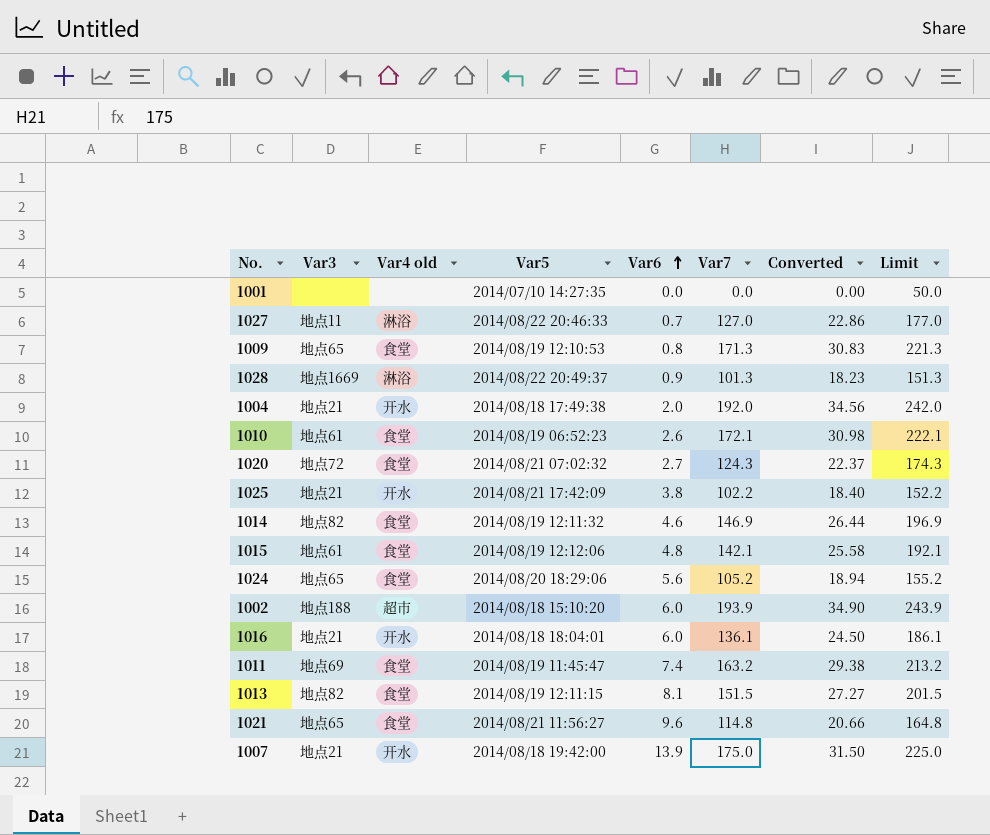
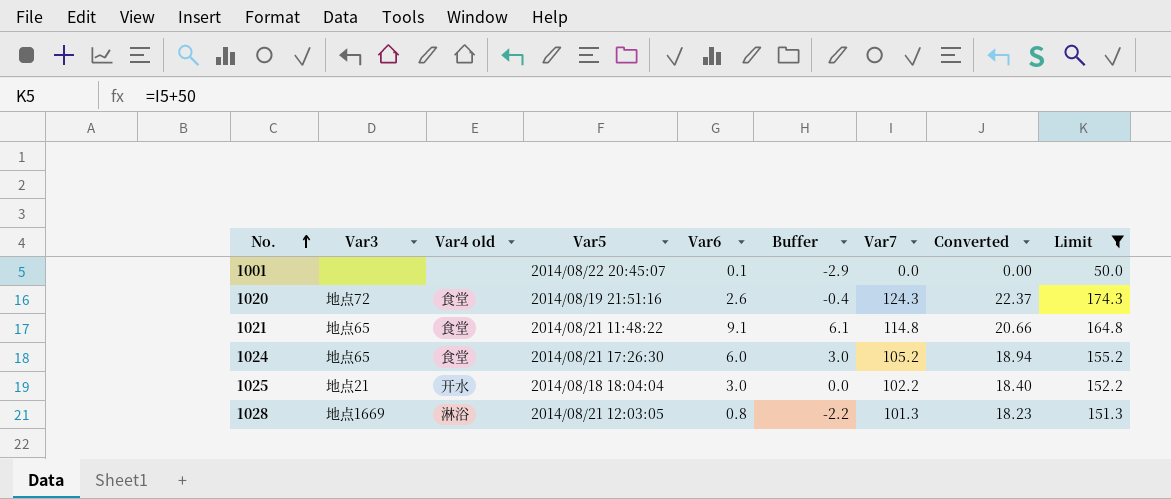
filter: none -> Limit <= 174.3
row order: Var6 ascending -> No. ascending
column Buffer | formula: none -> [Var6] - 3
1001 | Var5: 2014/07/10 14:27:35 -> 2014/08/22 20:45:07
1001 | Var6: 0.0 -> 0.1
1020 | Var5: 2014/08/21 07:02:32 -> 2014/08/19 21:51:16
1020 | Var6: 2.7 -> 2.6
1021 | Var5: 2014/08/21 11:56:27 -> 2014/08/21 11:48:22
1021 | Var6: 9.6 -> 9.1
1024 | Var5: 2014/08/20 18:29:06 -> 2014/08/21 17:26:30
1024 | Var6: 5.6 -> 6.0
1025 | Var5: 2014/08/21 17:42:09 -> 2014/08/18 18:04:04
1025 | Var6: 3.8 -> 3.0
1028 | Var5: 2014/08/22 20:49:37 -> 2014/08/21 12:03:05
1028 | Var6: 0.9 -> 0.8

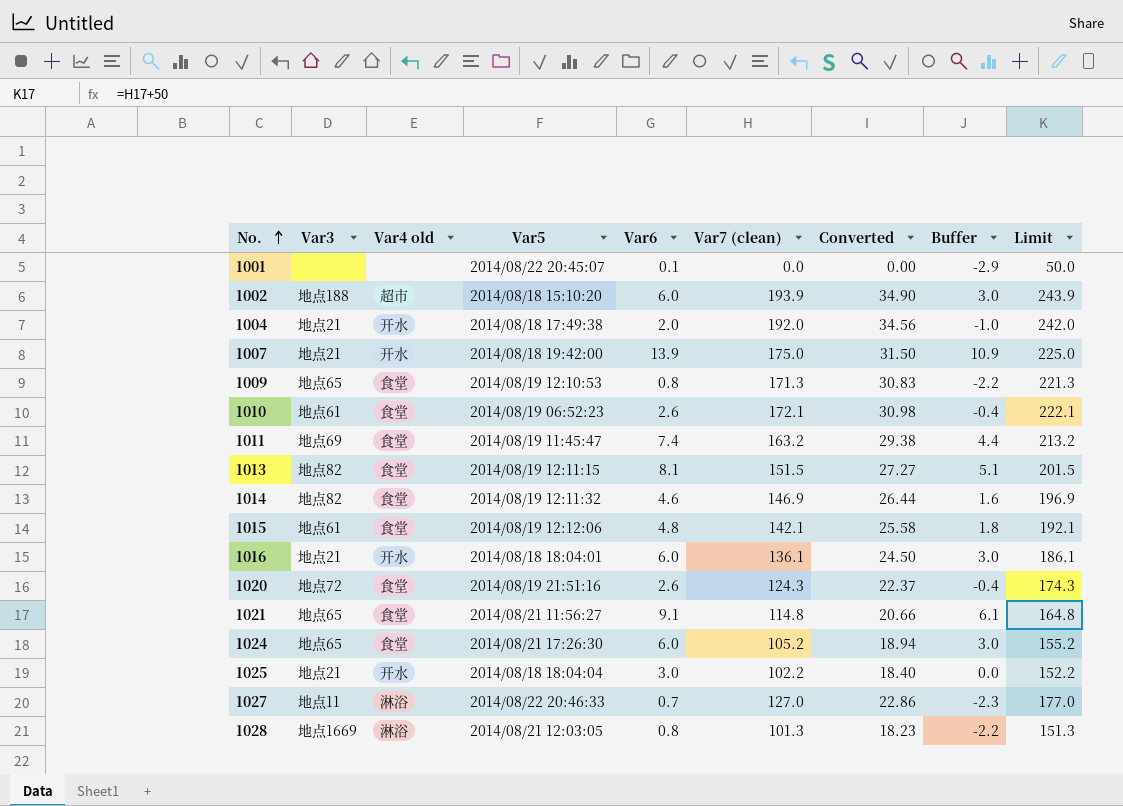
filter: Limit <= 174.3 -> none
column name: Var7 -> Var7 (clean)
column Buffer | position: 6 -> 8
1021 | Var5: 2014/08/21 11:48:22 -> 2014/08/21 11:56:27

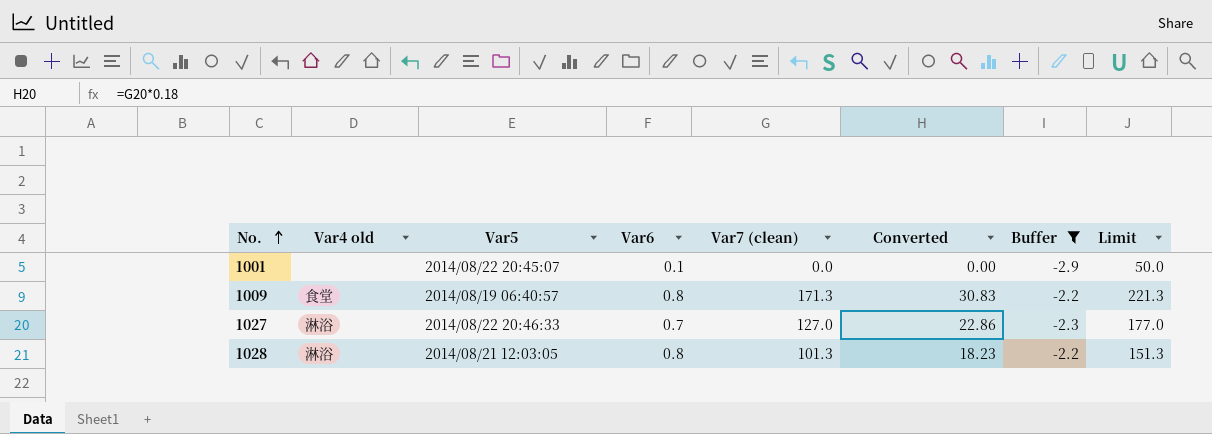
filter: none -> Buffer <= -2.2
column Var3 | position: 2 -> none
1009 | Var5: 2014/08/19 12:10:53 -> 2014/08/19 06:40:57

